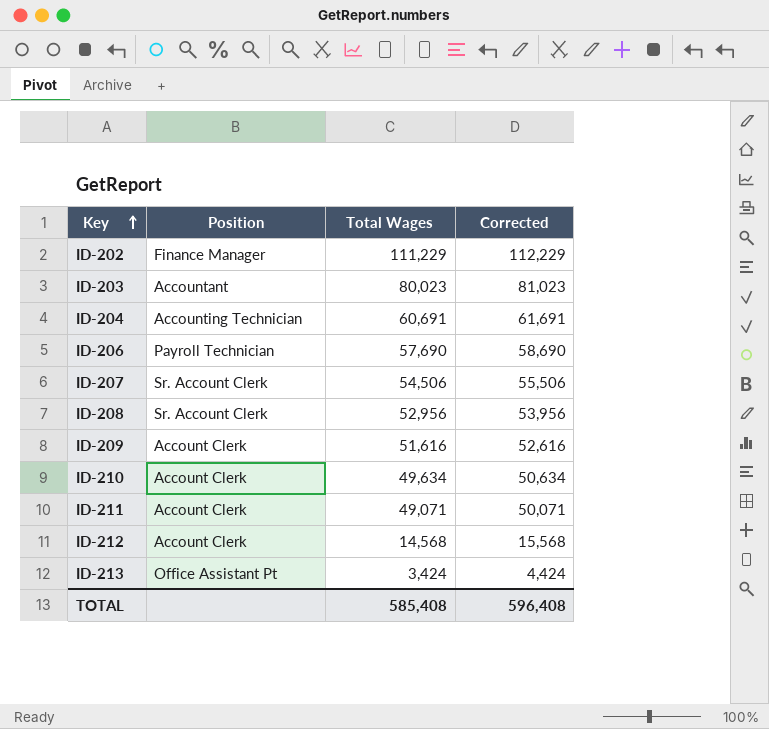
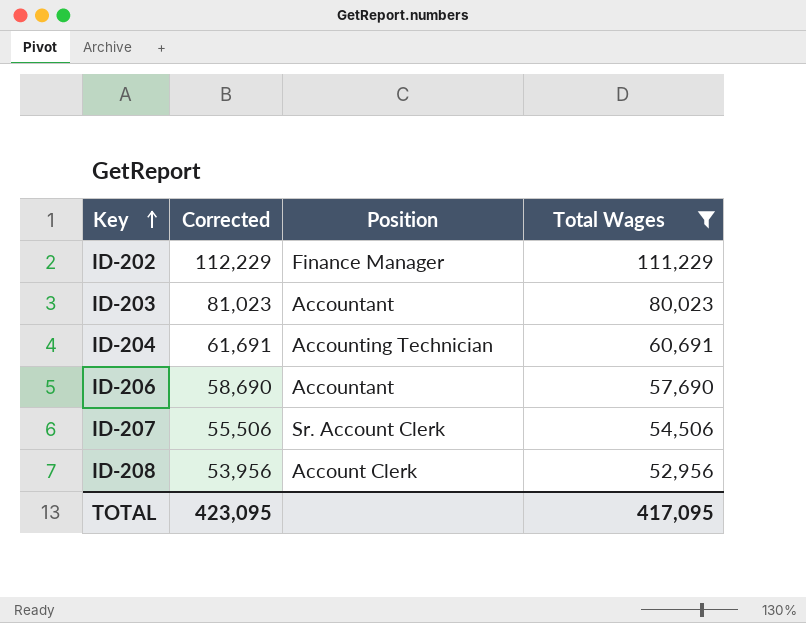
filter: none -> Total Wages >= 52,956
column Corrected | position: 4 -> 2
ID-206 | Position: Payroll Technician -> Accountant
ID-208 | Position: Sr. Account Clerk -> Account Clerk
TOTAL | Corrected: 596,408 -> 423,095
TOTAL | Total Wages: 585,408 -> 417,095

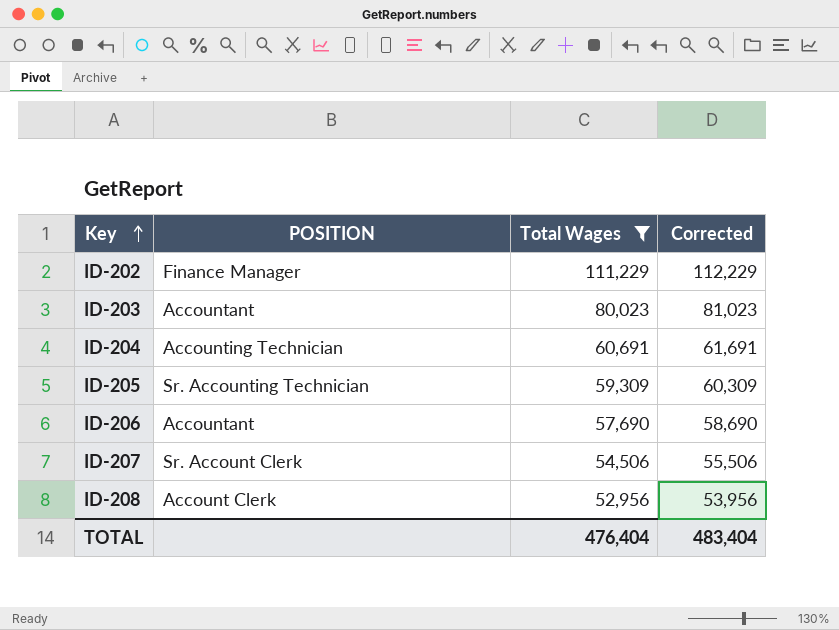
column name: Position -> POSITION
column Corrected | position: 2 -> 4
row ID-205: none -> Sr. Accounting Technician | 59,309 | 60,309
TOTAL | Total Wages: 417,095 -> 476,404
TOTAL | Corrected: 423,095 -> 483,404

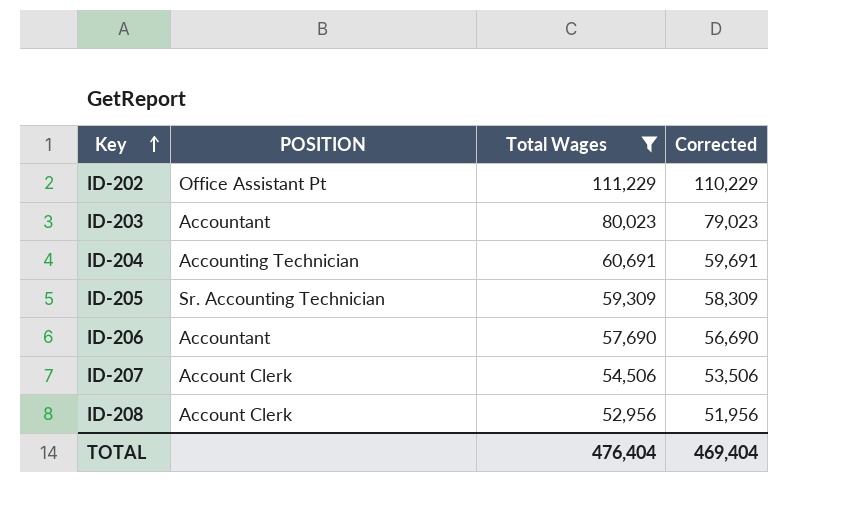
column Corrected | formula: [Total Wages] + 1000 -> [Total Wages] - 1000
ID-202 | POSITION: Finance Manager -> Office Assistant Pt
ID-207 | POSITION: Sr. Account Clerk -> Account Clerk
TOTAL | Corrected: 483,404 -> 469,404

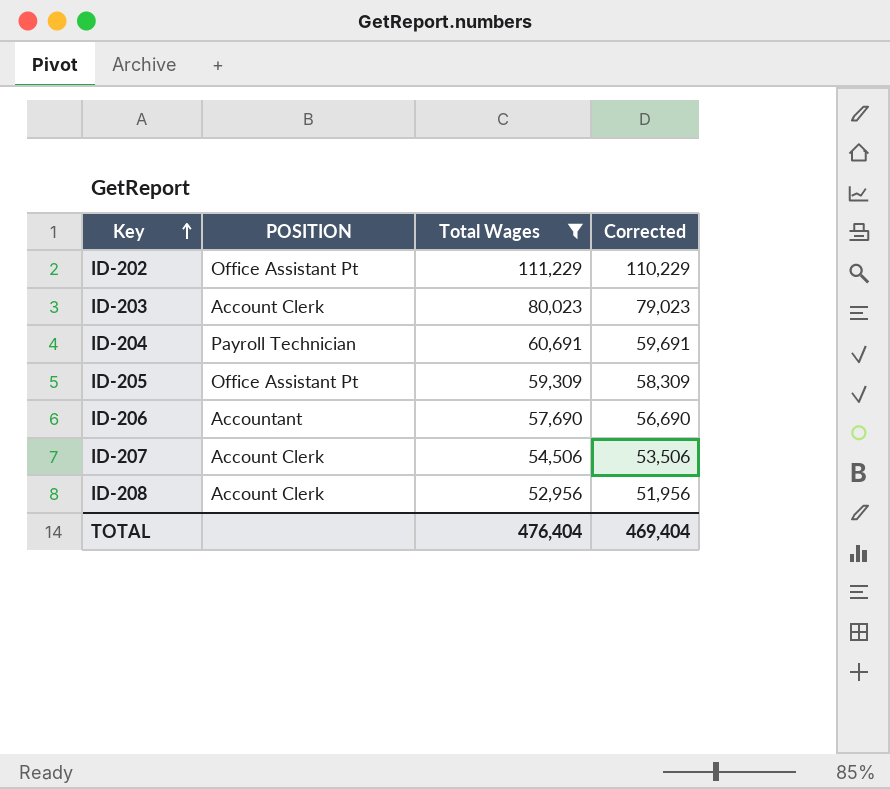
ID-203 | POSITION: Accountant -> Account Clerk
ID-204 | POSITION: Accounting Technician -> Payroll Technician
ID-205 | POSITION: Sr. Accounting Technician -> Office Assistant Pt

